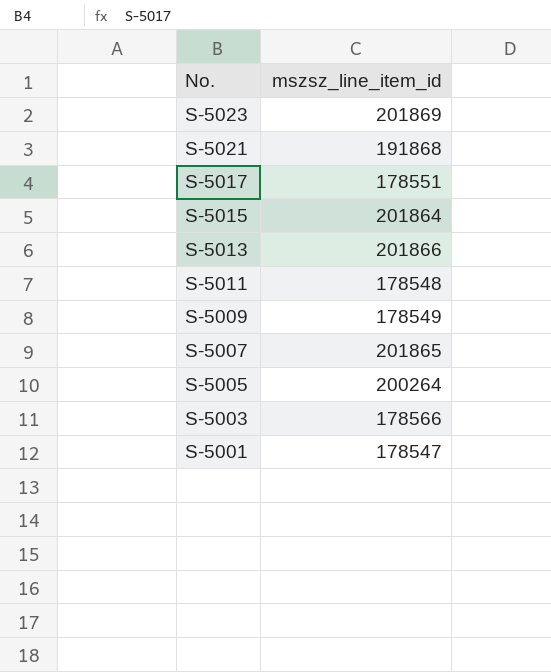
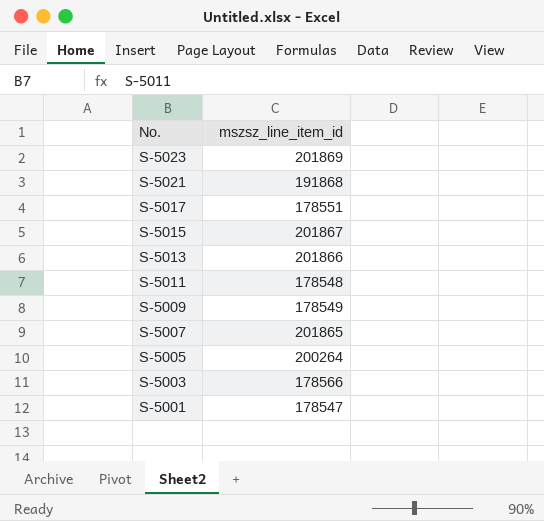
S-5015 | mszsz_line_item_id: 201864 -> 201867

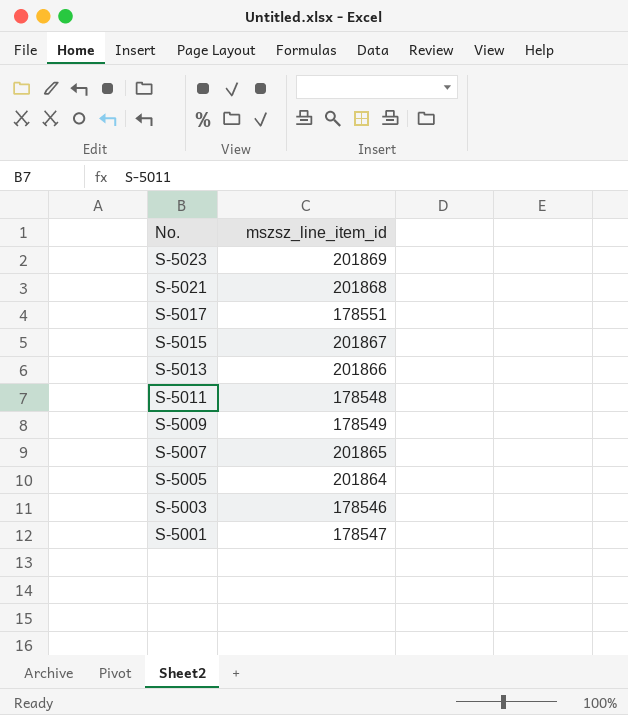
S-5021 | mszsz_line_item_id: 191868 -> 201868
S-5005 | mszsz_line_item_id: 200264 -> 201864
S-5003 | mszsz_line_item_id: 178566 -> 178546

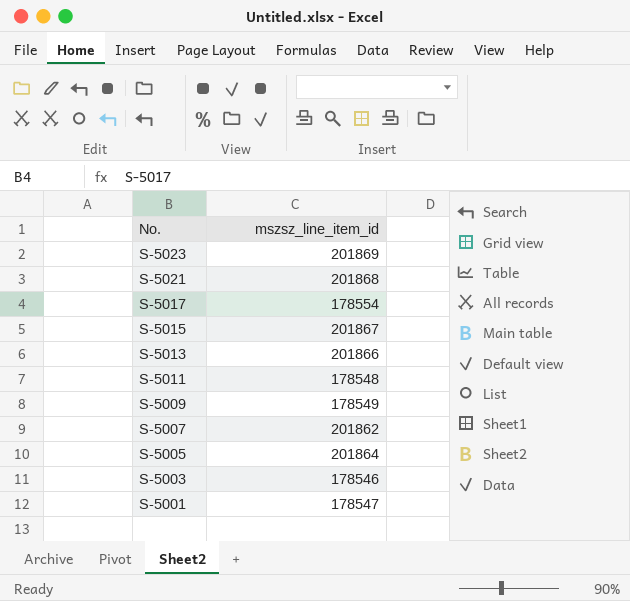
S-5017 | mszsz_line_item_id: 178551 -> 178554
S-5007 | mszsz_line_item_id: 201865 -> 201862

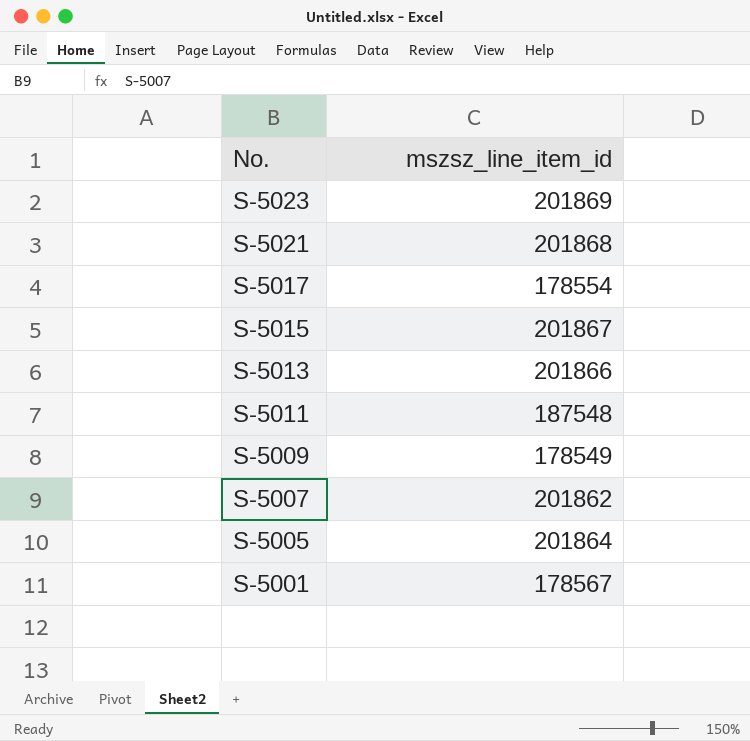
row S-5003: 178546 -> none
S-5011 | mszsz_line_item_id: 178548 -> 187548
S-5001 | mszsz_line_item_id: 178547 -> 178567

